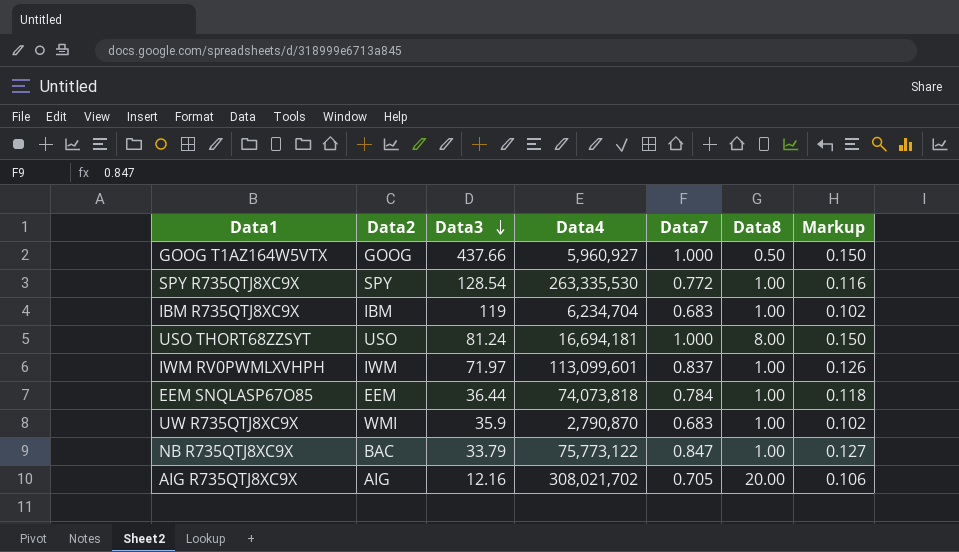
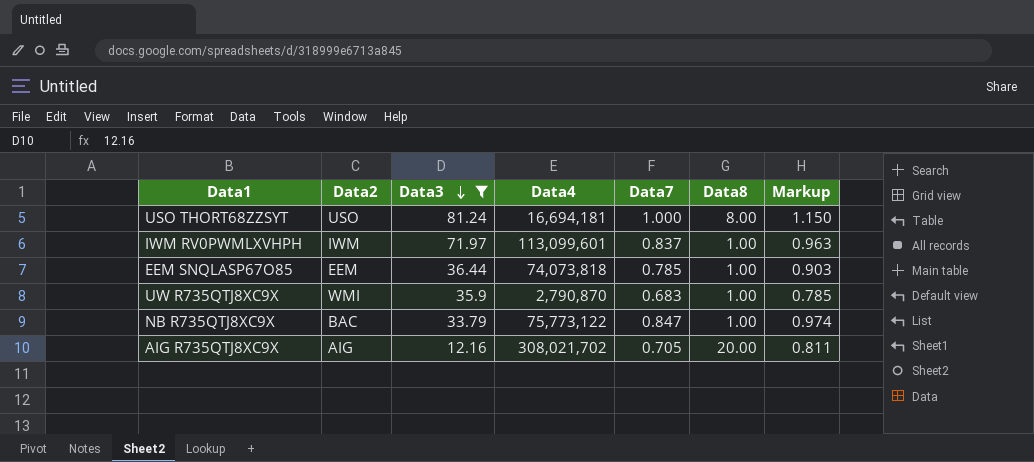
filter: none -> Data3 <= 81.24
column Markup | formula: [Data7] * 0.15 -> [Data7] * 1.15
EEM SNQLASP67O85 | Data7: 0.784 -> 0.785

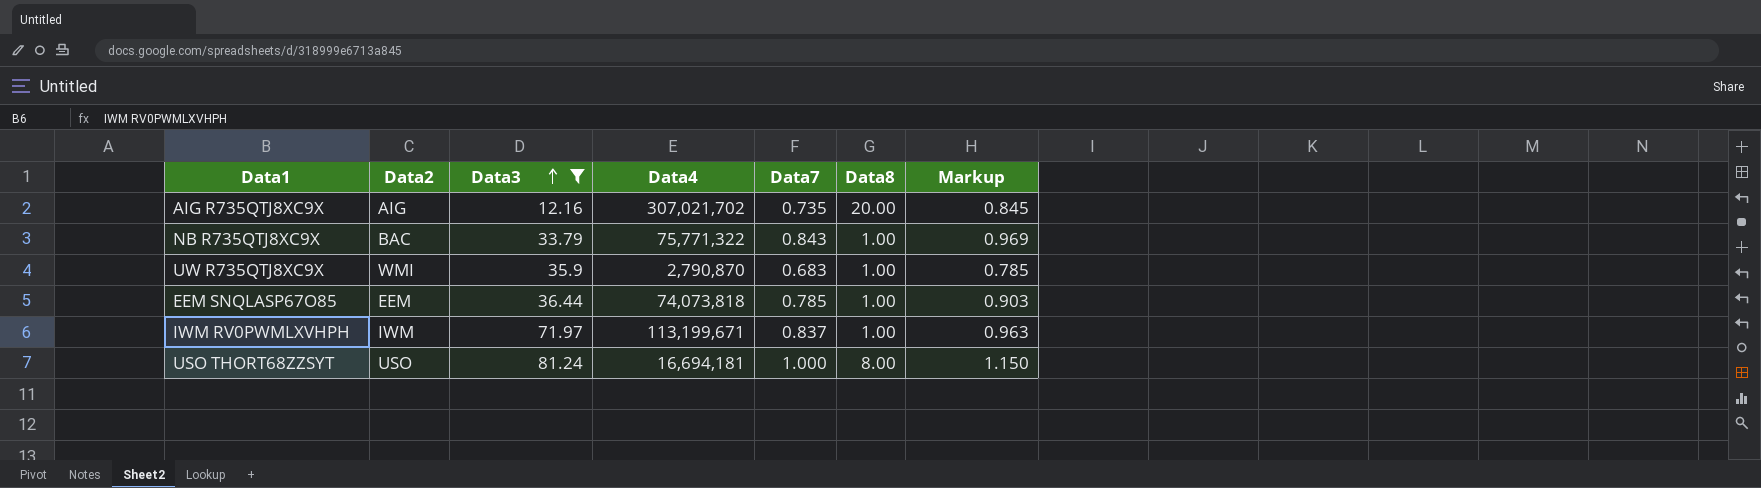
row order: Data3 descending -> Data3 ascending
AIG R735QTJ8XC9X | Data4: 308,021,702 -> 307,021,702
AIG R735QTJ8XC9X | Data7: 0.705 -> 0.735
AIG R735QTJ8XC9X | Markup: 0.811 -> 0.845
NB R735QTJ8XC9X | Data4: 75,773,122 -> 75,771,322
NB R735QTJ8XC9X | Data7: 0.847 -> 0.843
NB R735QTJ8XC9X | Markup: 0.974 -> 0.969
IWM RV0PWMLXVHPH | Data4: 113,099,601 -> 113,199,671

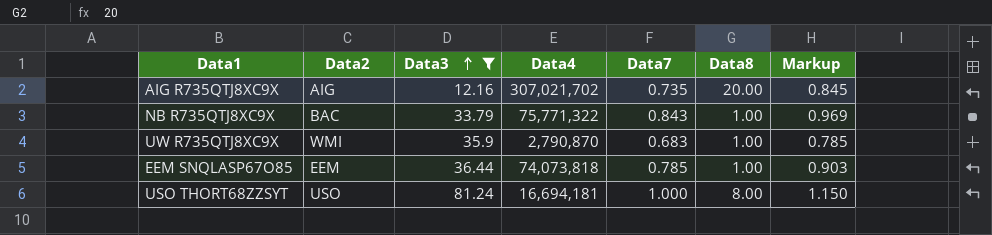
row IWM RV0PWMLXVHPH: IWM | 71.97 | 113,199,671 | 0.837 | 1.00 | 0.963 -> none

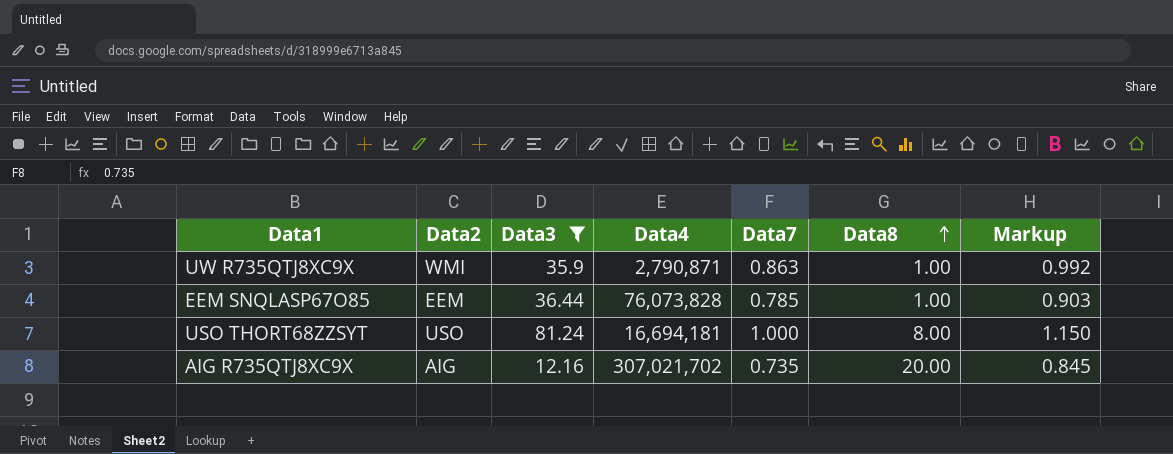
row order: Data3 ascending -> Data8 ascending
row NB R735QTJ8XC9X: BAC | 33.79 | 75,771,322 | 0.843 | 1.00 | 0.969 -> none
UW R735QTJ8XC9X | Data4: 2,790,870 -> 2,790,871
UW R735QTJ8XC9X | Data7: 0.683 -> 0.863
UW R735QTJ8XC9X | Markup: 0.785 -> 0.992
EEM SNQLASP67O85 | Data4: 74,073,818 -> 76,073,828

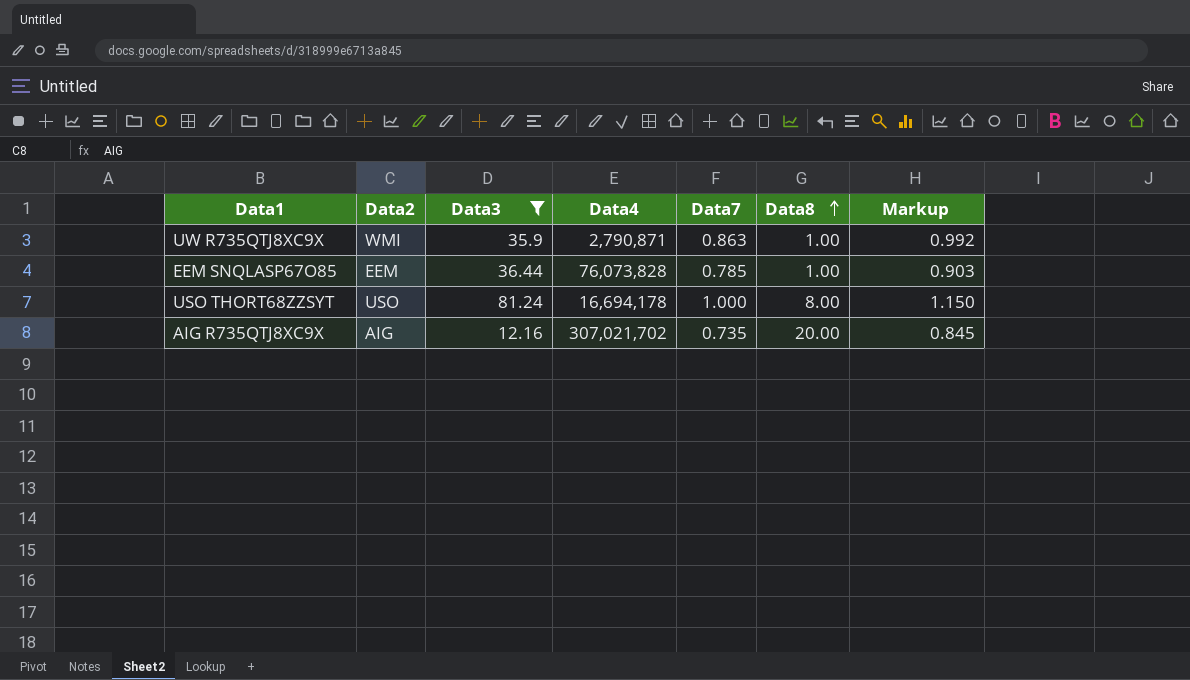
USO THORT68ZZSYT | Data4: 16,694,181 -> 16,694,178

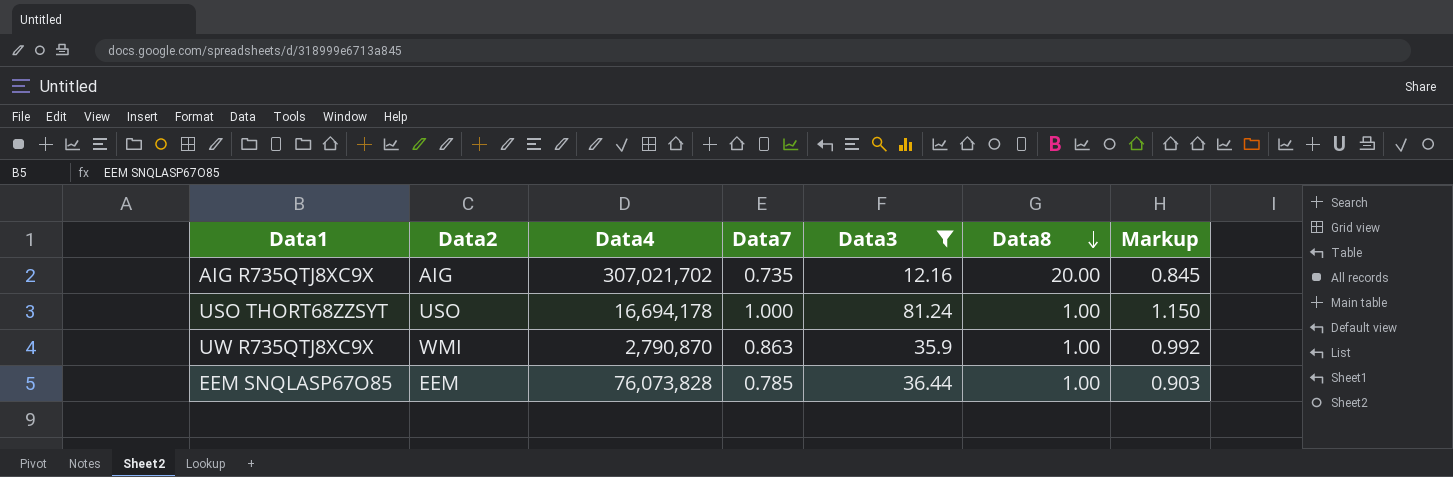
row order: Data8 ascending -> Data8 descending
column Data3 | position: 3 -> 5
USO THORT68ZZSYT | Data8: 8.00 -> 1.00
UW R735QTJ8XC9X | Data4: 2,790,871 -> 2,790,870

